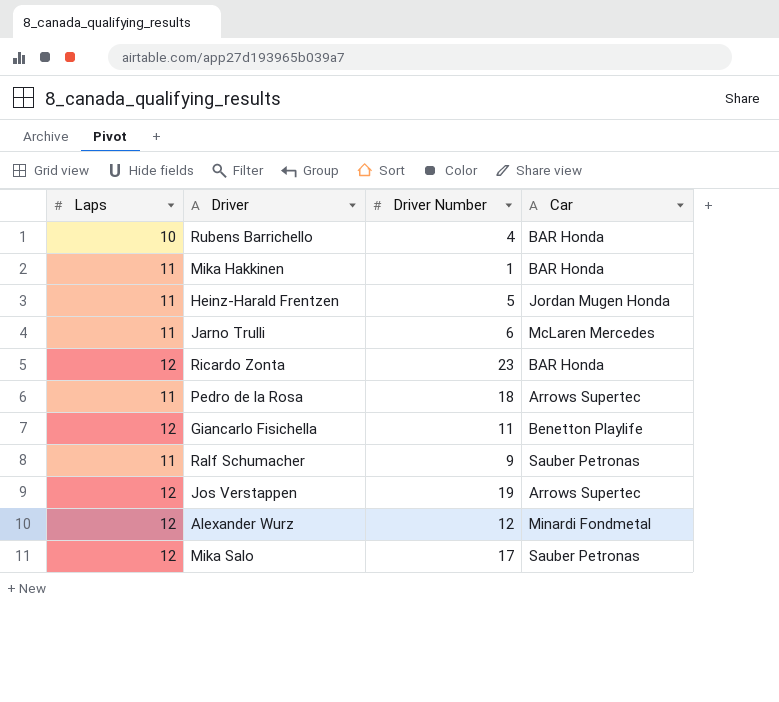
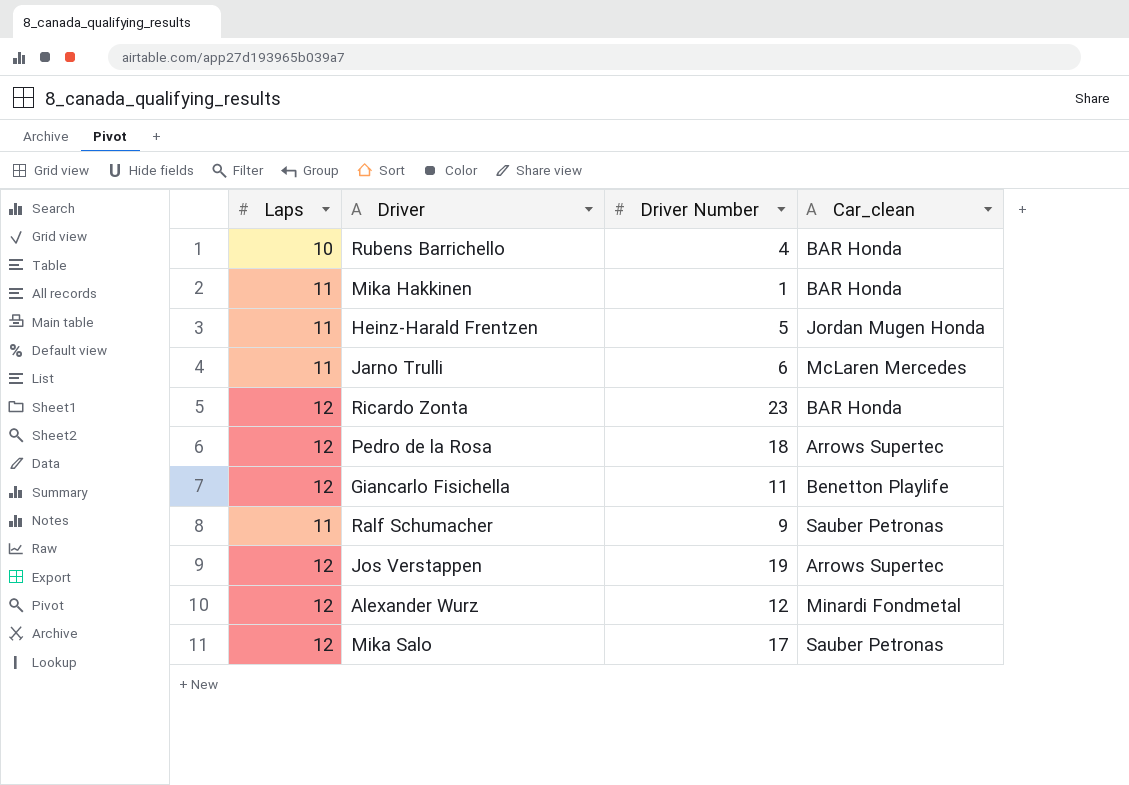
column name: Car -> Car_clean
Pedro de la Rosa | Laps: 11 -> 12

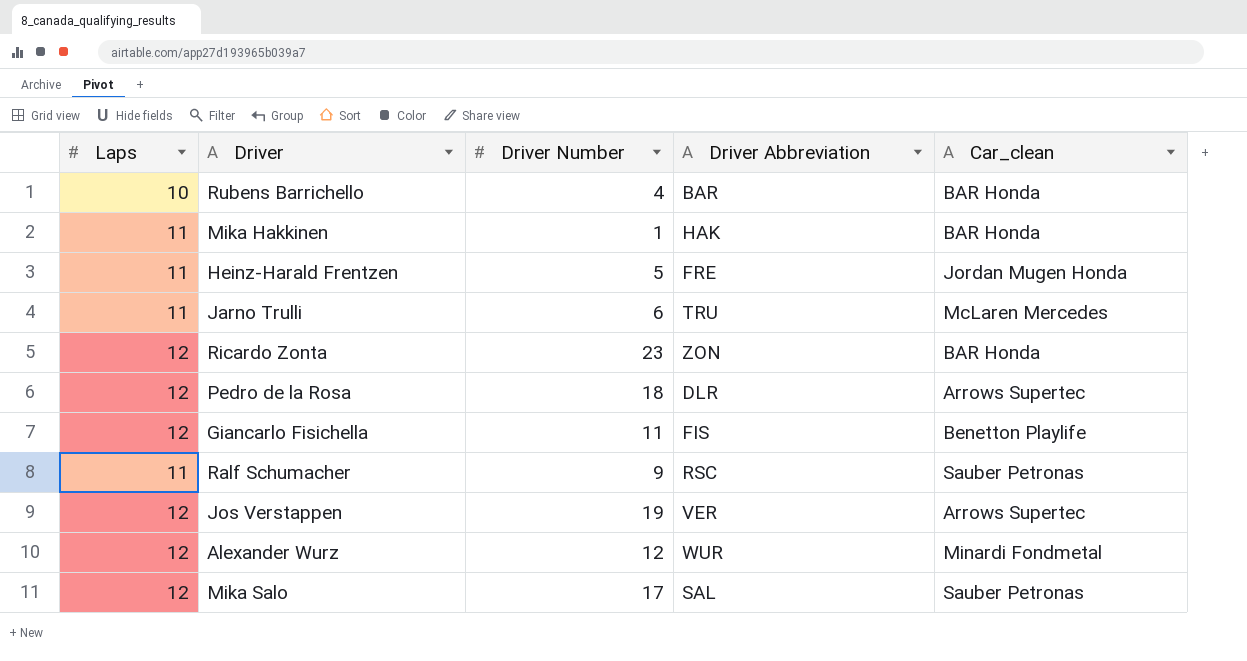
column Driver Abbreviation | position: none -> 4

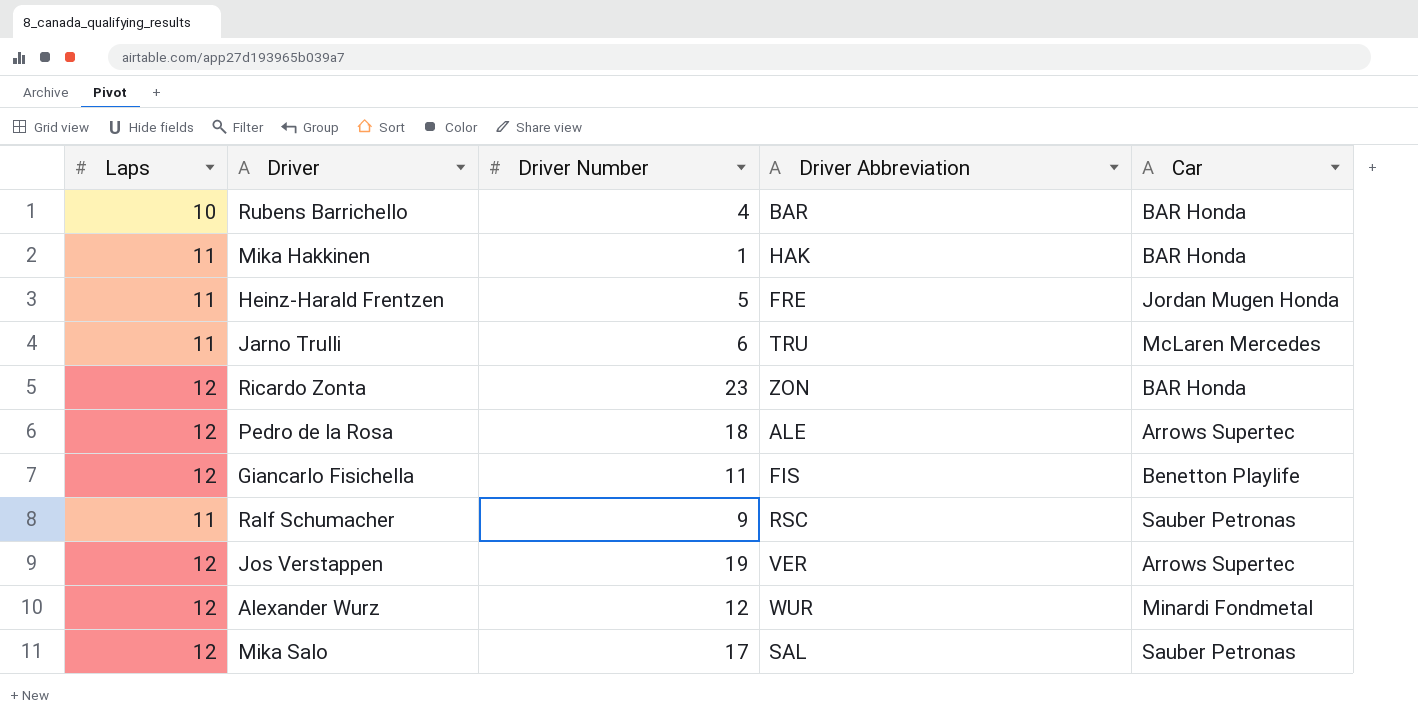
column name: Car_clean -> Car
Pedro de la Rosa | Driver Abbreviation: DLR -> ALE

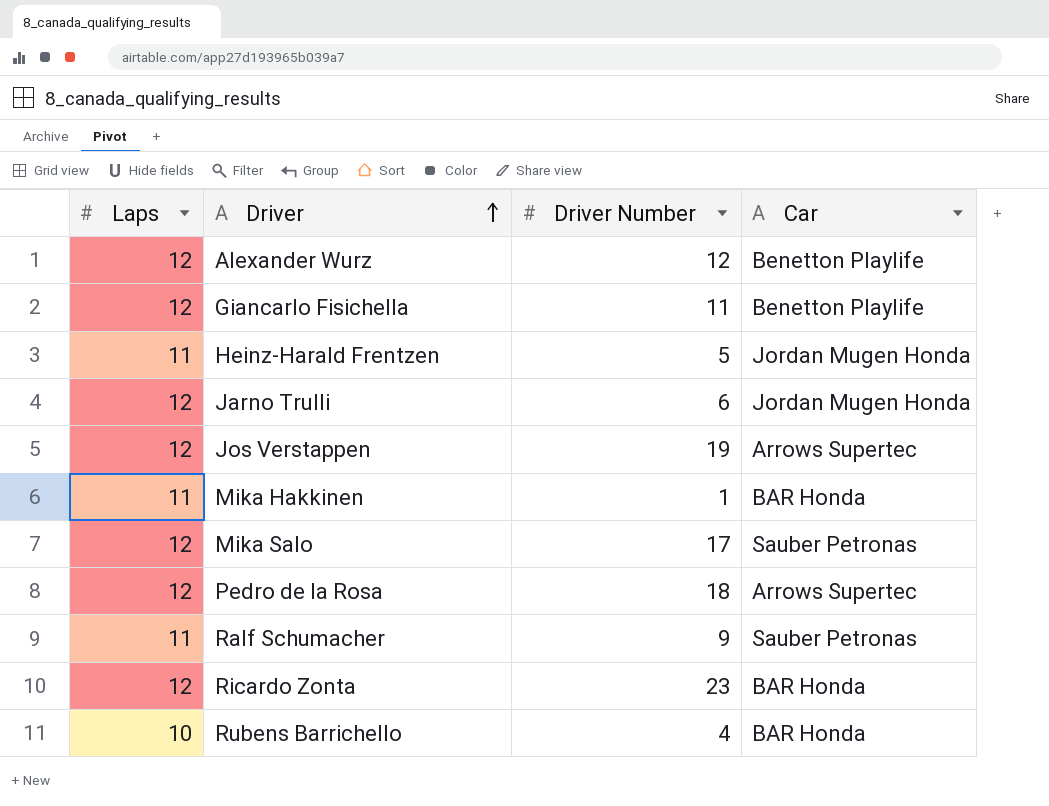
row order: none -> Driver ascending
column Driver Abbreviation | position: 4 -> none
Alexander Wurz | Car: Minardi Fondmetal -> Benetton Playlife
Jarno Trulli | Laps: 11 -> 12
Jarno Trulli | Car: McLaren Mercedes -> Jordan Mugen Honda

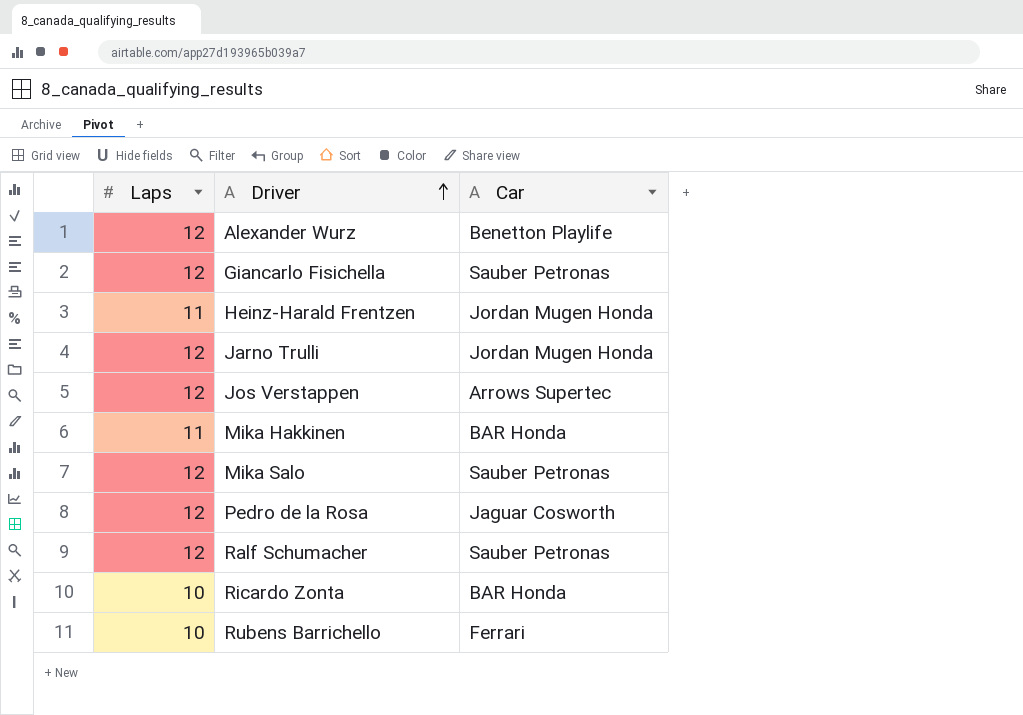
column Driver Number | position: 3 -> none
Giancarlo Fisichella | Car: Benetton Playlife -> Sauber Petronas
Pedro de la Rosa | Car: Arrows Supertec -> Jaguar Cosworth
Ralf Schumacher | Laps: 11 -> 12
Ricardo Zonta | Laps: 12 -> 10
Rubens Barrichello | Car: BAR Honda -> Ferrari

